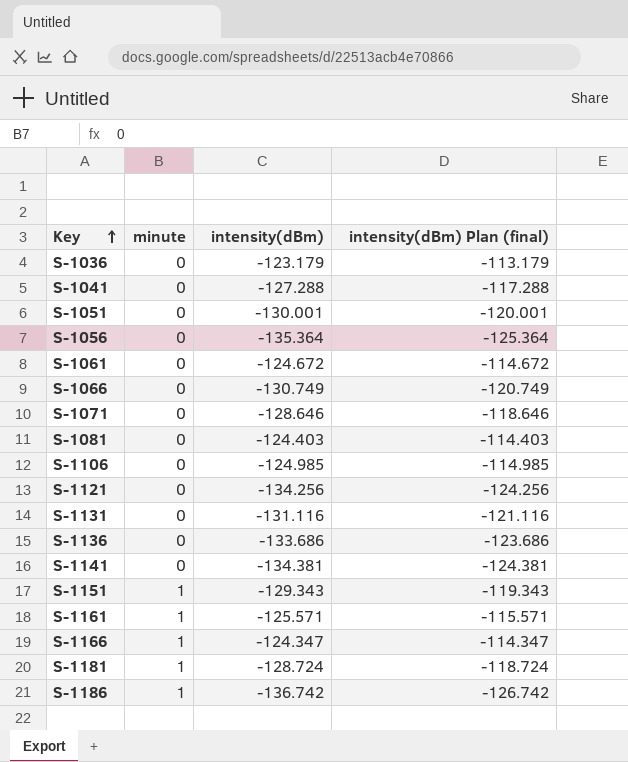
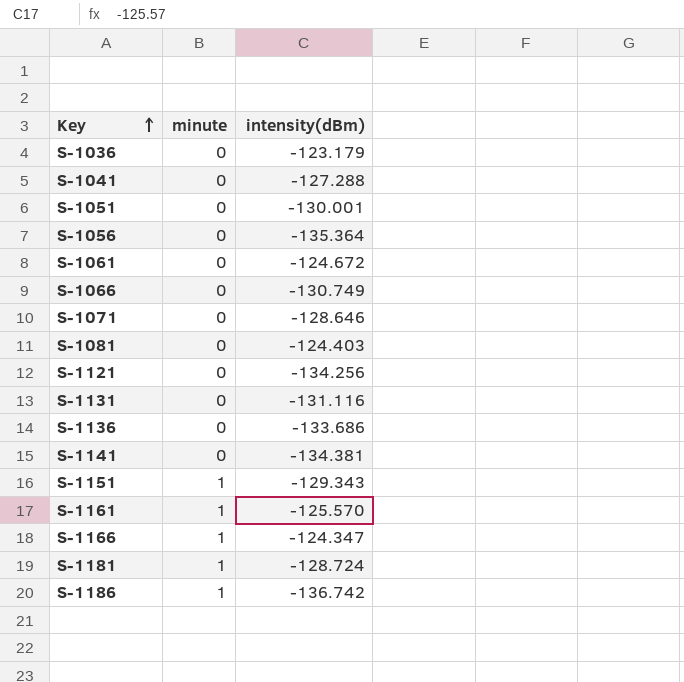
column intensity(dBm) Plan (final) | formula: [intensity(dBm)] + 10 -> none
row S-1106: 0 | -124.985 | -114.985 -> none
S-1161 | intensity(dBm): -125.571 -> -125.570

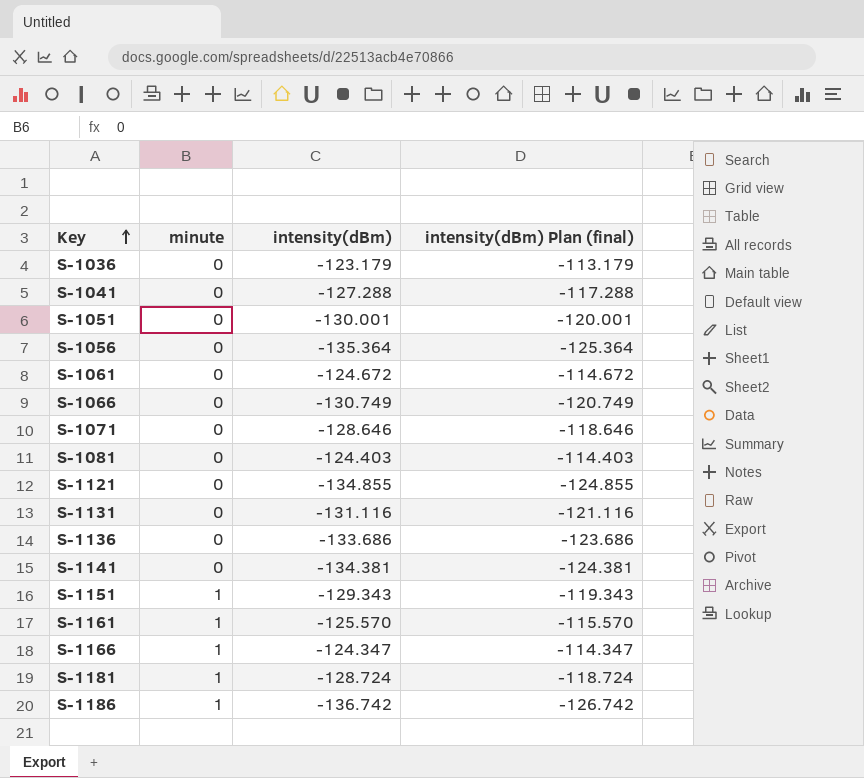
column intensity(dBm) Plan (final) | formula: none -> [intensity(dBm)] + 10
S-1121 | intensity(dBm): -134.256 -> -134.855

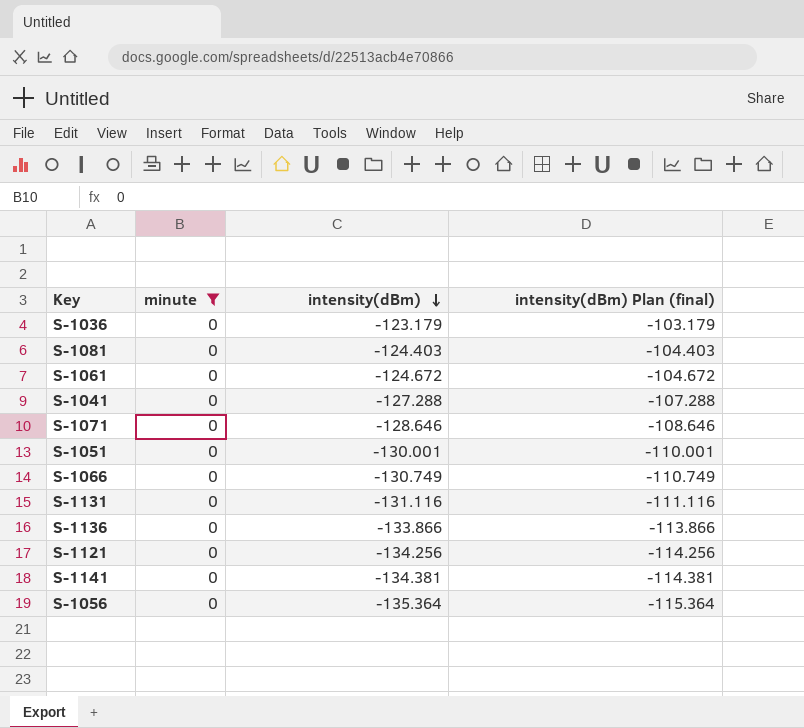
filter: none -> minute = 0
row order: Key ascending -> intensity(dBm) descending
column intensity(dBm) Plan (final) | formula: [intensity(dBm)] + 10 -> [intensity(dBm)] + 20
S-1136 | intensity(dBm): -133.686 -> -133.866
S-1121 | intensity(dBm): -134.855 -> -134.256

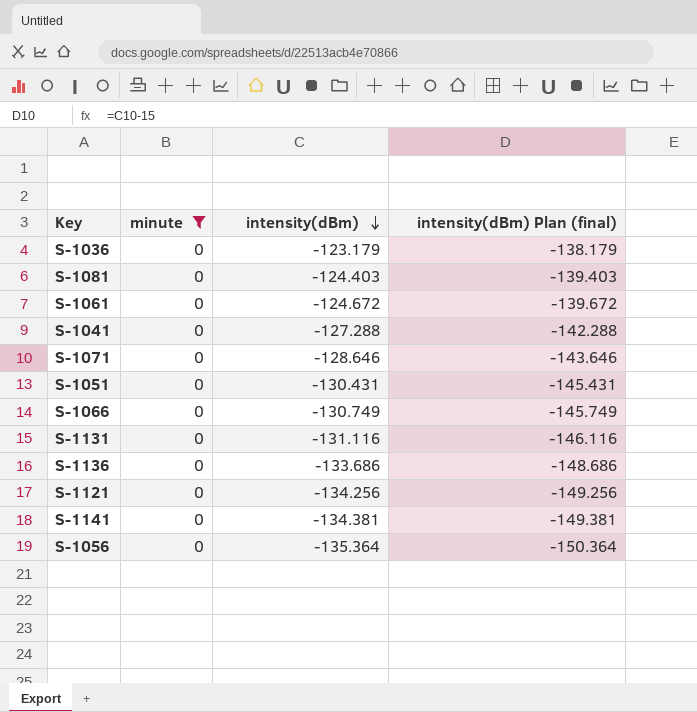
column intensity(dBm) Plan (final) | formula: [intensity(dBm)] + 20 -> [intensity(dBm)] - 15
S-1051 | intensity(dBm): -130.001 -> -130.431
S-1136 | intensity(dBm): -133.866 -> -133.686

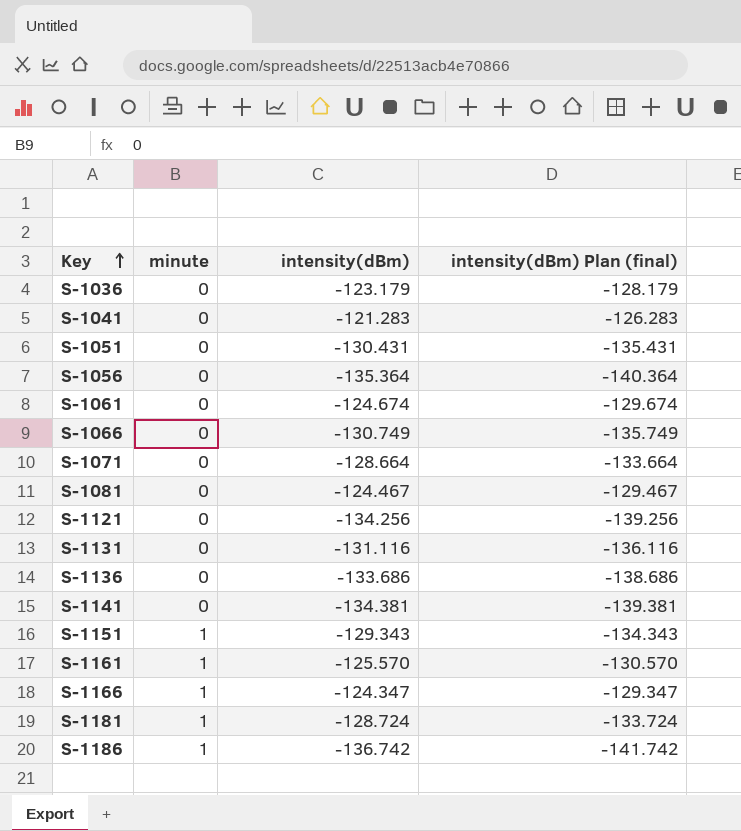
filter: minute = 0 -> none
row order: intensity(dBm) descending -> Key ascending
column intensity(dBm) Plan (final) | formula: [intensity(dBm)] - 15 -> [intensity(dBm)] - 5
S-1041 | intensity(dBm): -127.288 -> -121.283
S-1061 | intensity(dBm): -124.672 -> -124.674
S-1071 | intensity(dBm): -128.646 -> -128.664
S-1081 | intensity(dBm): -124.403 -> -124.467

